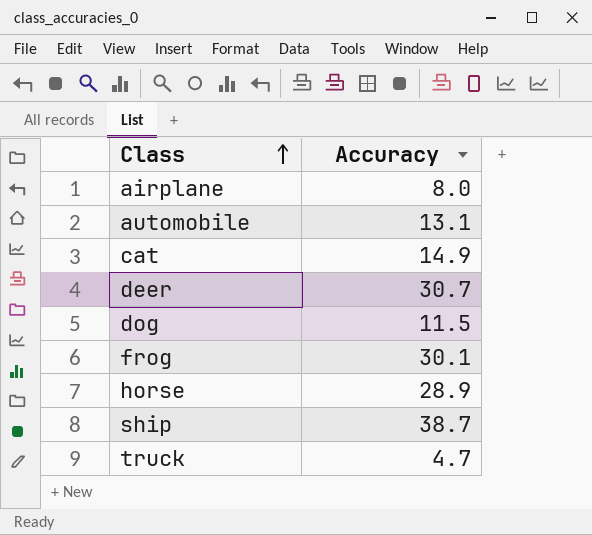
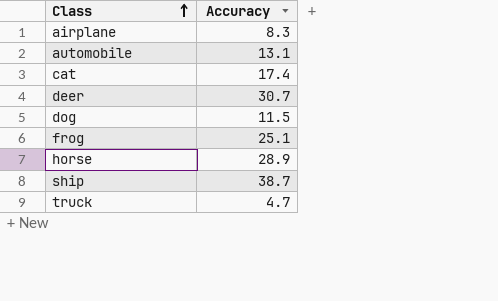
airplane | Accuracy: 8.0 -> 8.3
cat | Accuracy: 14.9 -> 17.4
frog | Accuracy: 30.1 -> 25.1

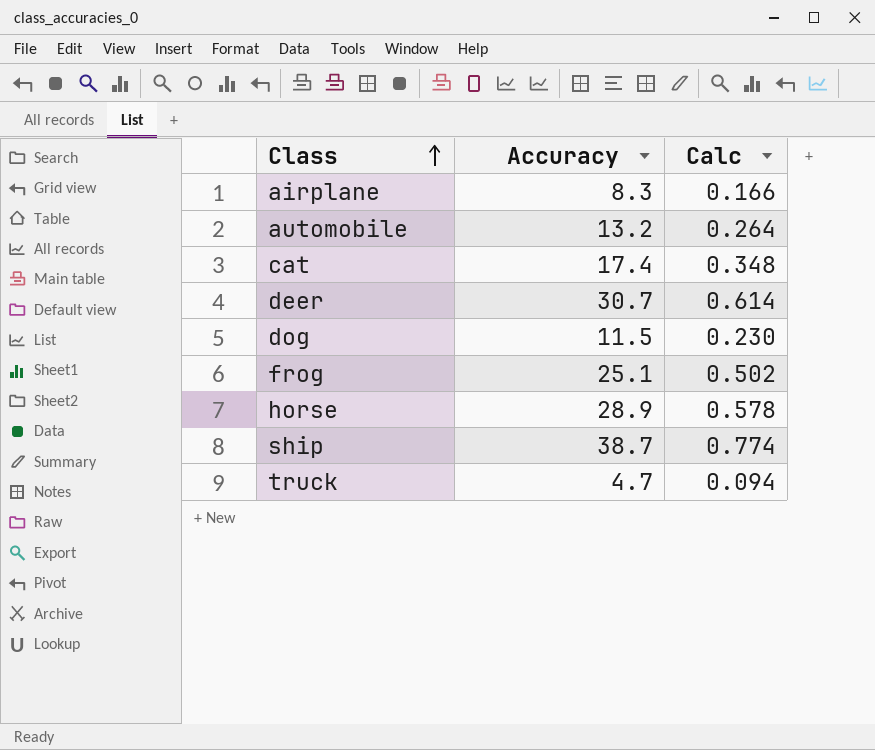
column Calc | formula: none -> [Accuracy] * 0.02
automobile | Accuracy: 13.1 -> 13.2

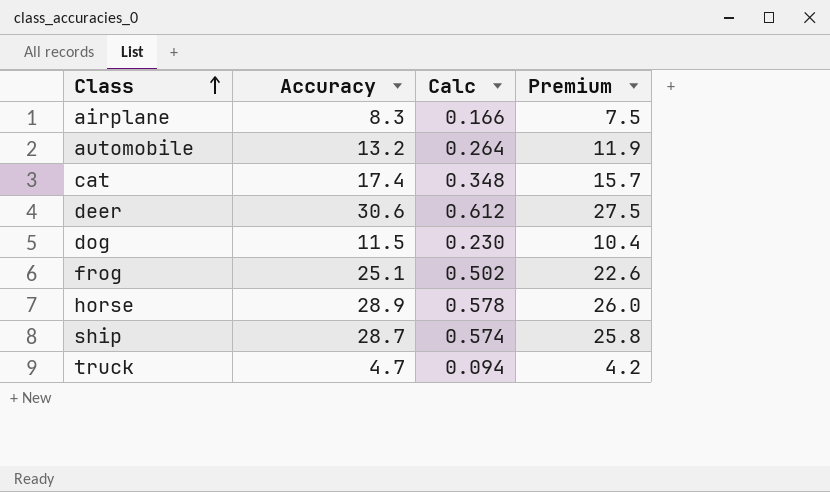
column Premium | formula: none -> [Accuracy] * 0.9
deer | Accuracy: 30.7 -> 30.6
deer | Calc: 0.614 -> 0.612
ship | Accuracy: 38.7 -> 28.7
ship | Calc: 0.774 -> 0.574

